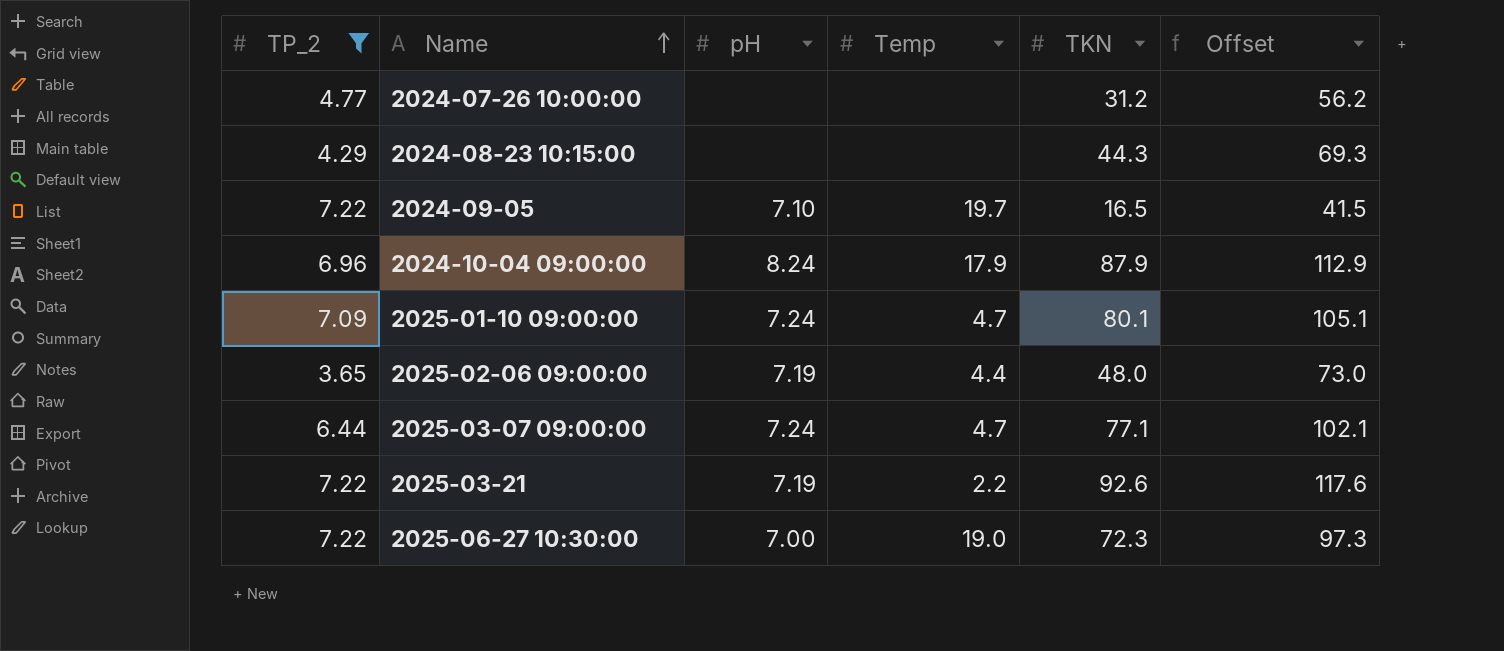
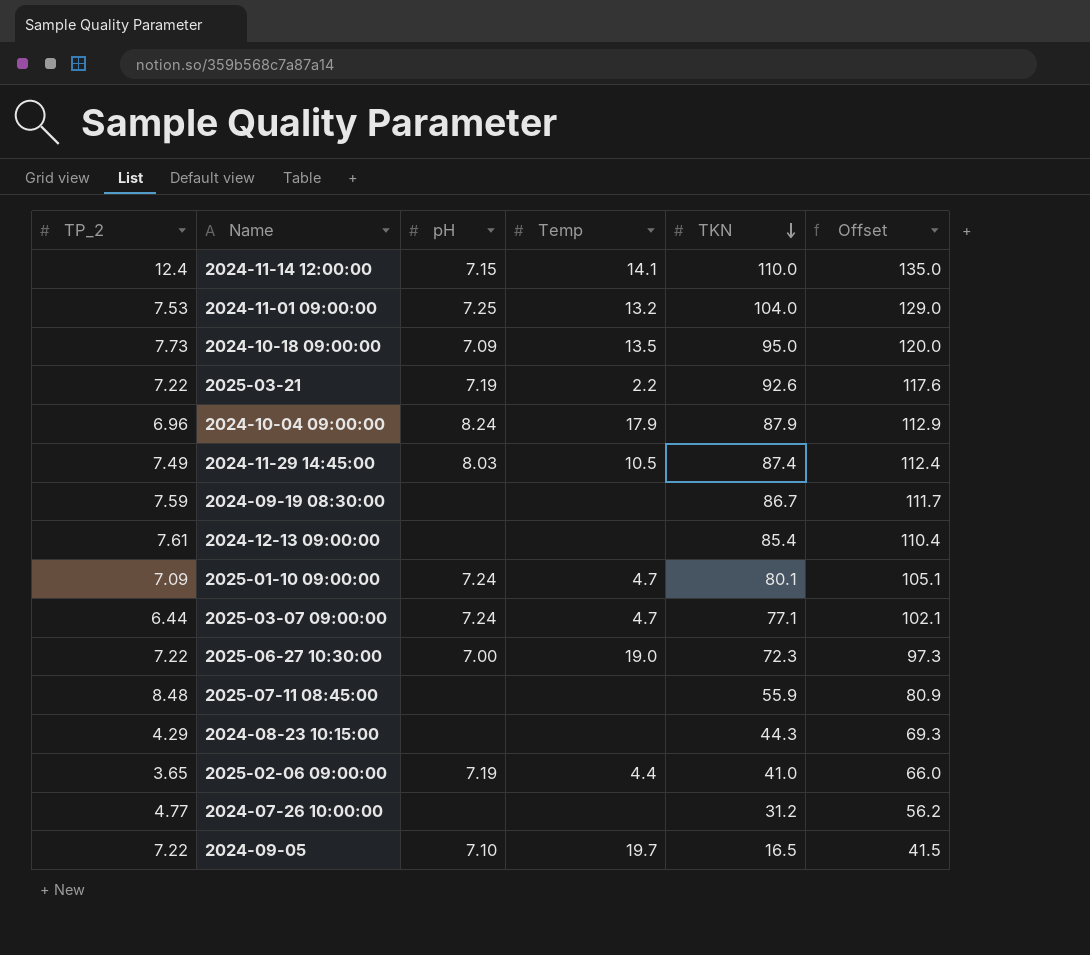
filter: TP_2 <= 7.22 -> none
row order: Name ascending -> TKN descending
2025-02-06 09:00:00 | TKN: 48.0 -> 41.0
2025-02-06 09:00:00 | Offset: 73.0 -> 66.0

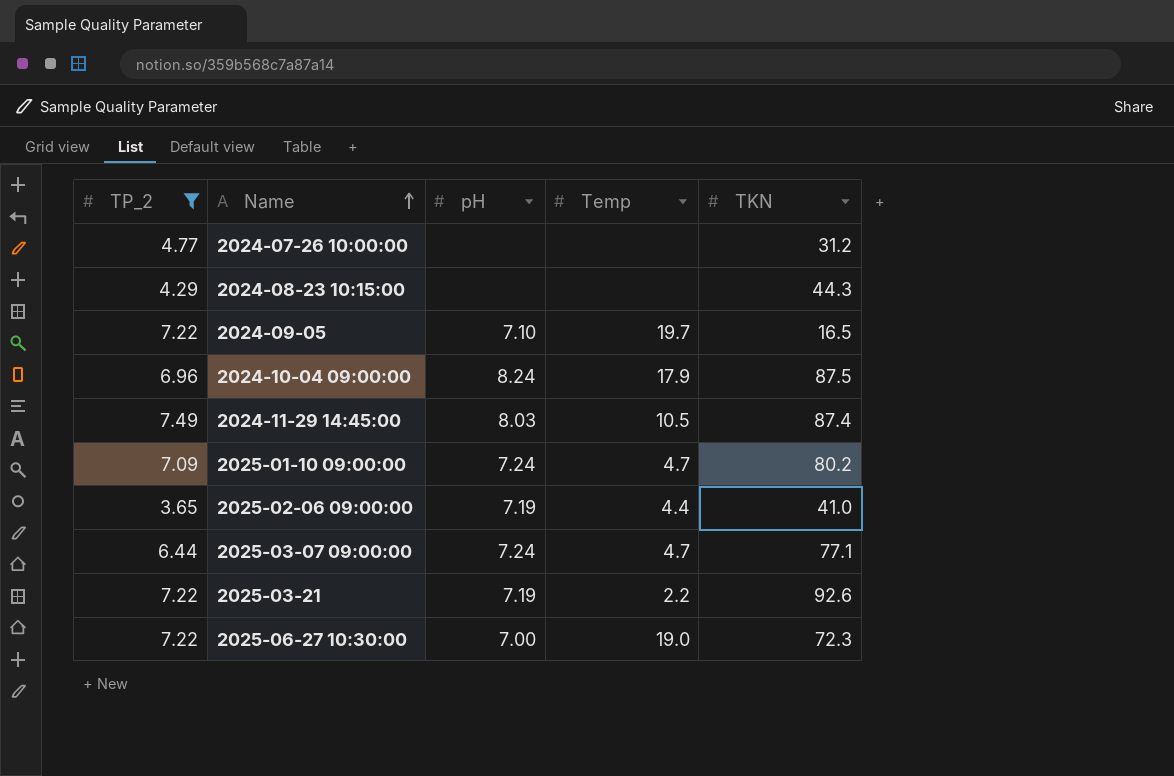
filter: none -> TP_2 <= 7.49
row order: TKN descending -> Name ascending
column Offset | formula: [TKN] + 25 -> none
2024-10-04 09:00:00 | TKN: 87.9 -> 87.5
2025-01-10 09:00:00 | TKN: 80.1 -> 80.2

